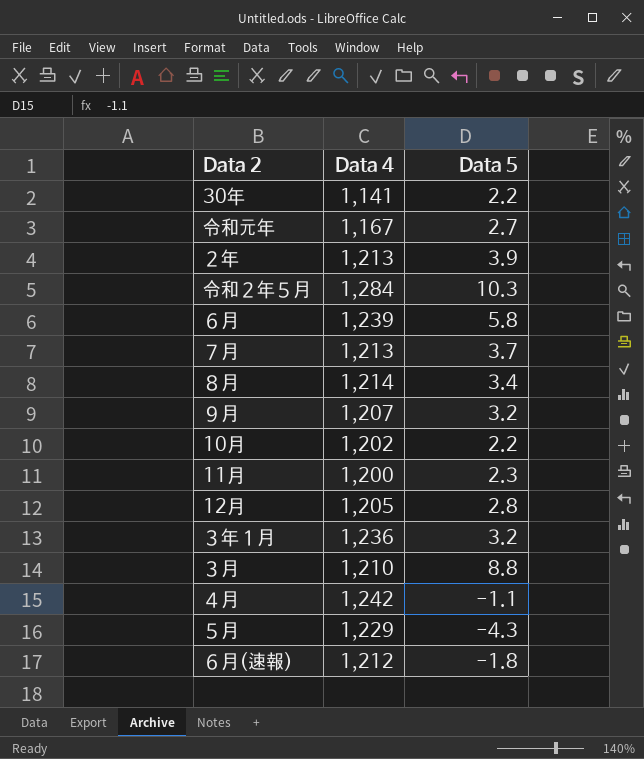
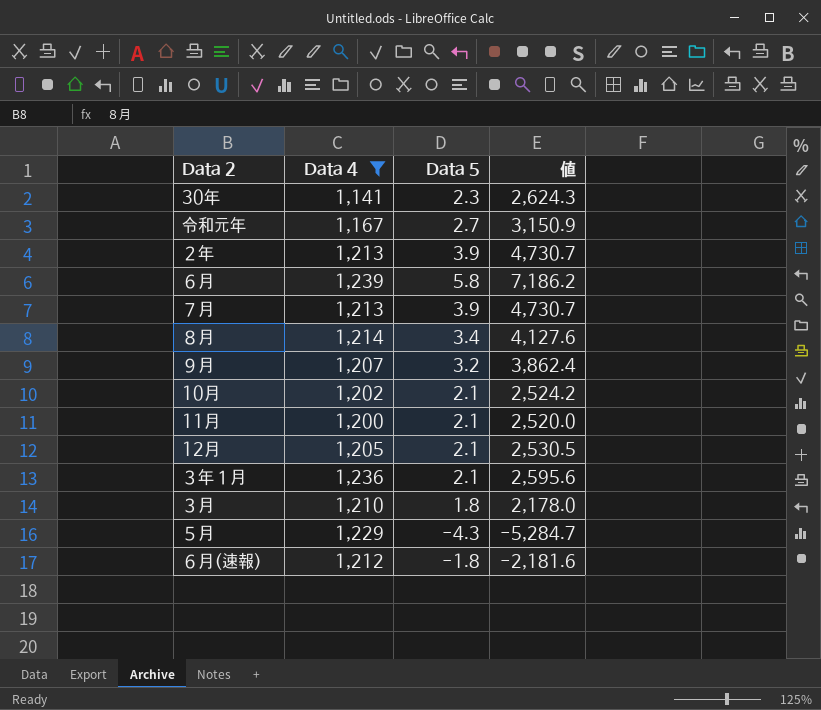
filter: none -> Data 4 <= 1,239
column 値 | formula: none -> [Data 4] * [Data 5]
30年 | Data 5: 2.2 -> 2.3
７月 | Data 5: 3.7 -> 3.9
10月 | Data 5: 2.2 -> 2.1
11月 | Data 5: 2.3 -> 2.1
12月 | Data 5: 2.8 -> 2.1
３年１月 | Data 5: 3.2 -> 2.1
３月 | Data 5: 8.8 -> 1.8

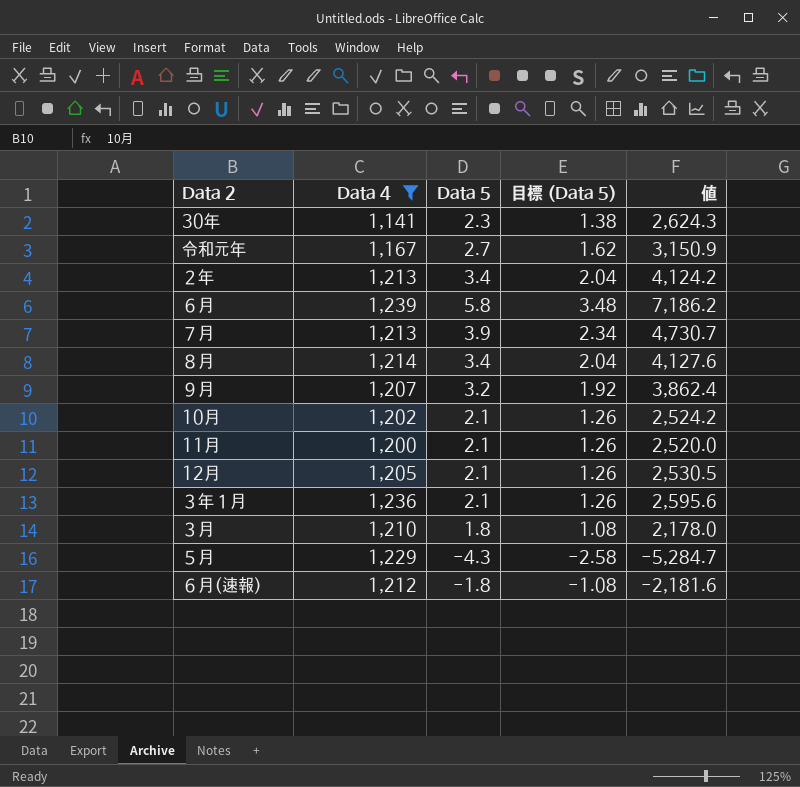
column 目標 (Data 5) | formula: none -> [Data 5] * 0.6
２年 | Data 5: 3.9 -> 3.4
２年 | 値: 4,730.7 -> 4,124.2

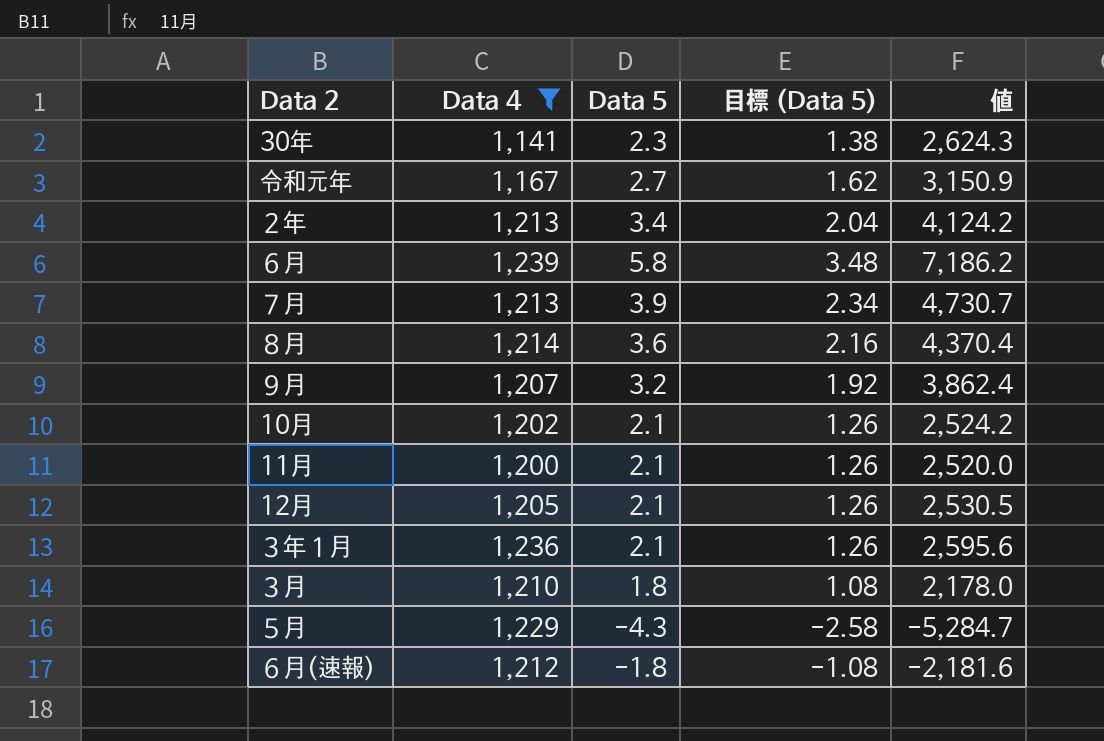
８月 | Data 5: 3.4 -> 3.6
８月 | 目標 (Data 5): 2.04 -> 2.16
８月 | 値: 4,127.6 -> 4,370.4

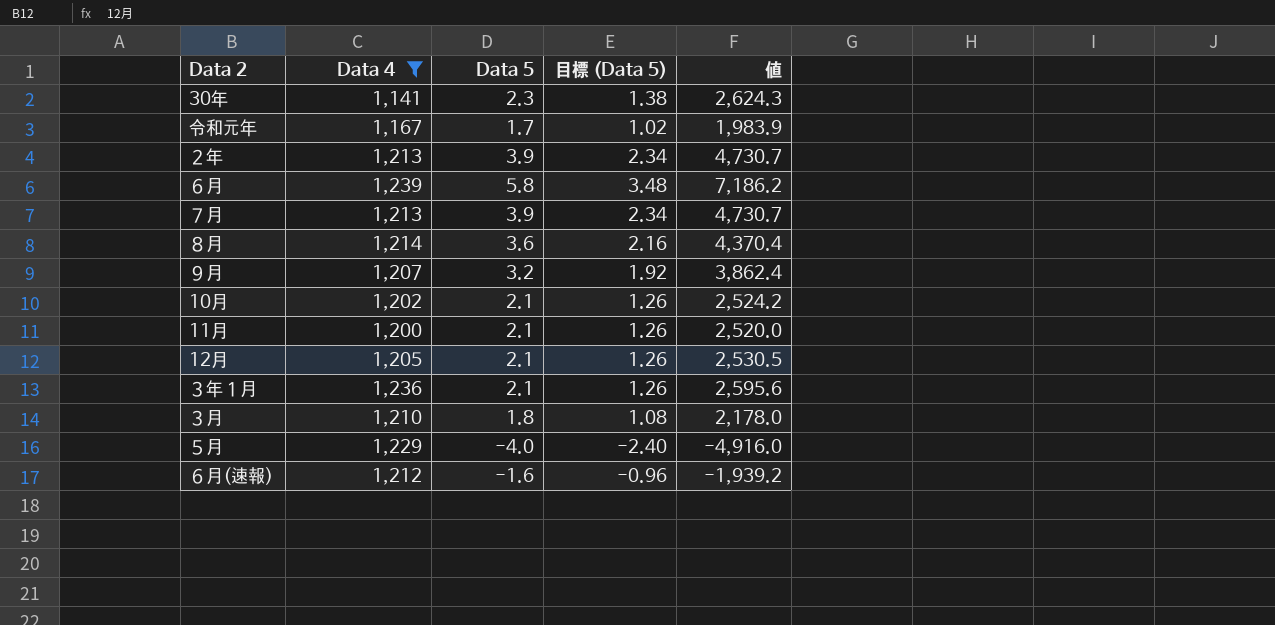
令和元年 | Data 5: 2.7 -> 1.7
令和元年 | 目標 (Data 5): 1.62 -> 1.02
令和元年 | 値: 3,150.9 -> 1,983.9
２年 | Data 5: 3.4 -> 3.9
２年 | 目標 (Data 5): 2.04 -> 2.34
２年 | 値: 4,124.2 -> 4,730.7
５月 | Data 5: -4.3 -> -4.0
５月 | 目標 (Data 5): -2.58 -> -2.40
５月 | 値: -5,284.7 -> -4,916.0
６月(速報) | Data 5: -1.8 -> -1.6
６月(速報) | 目標 (Data 5): -1.08 -> -0.96
６月(速報) | 値: -2,181.6 -> -1,939.2

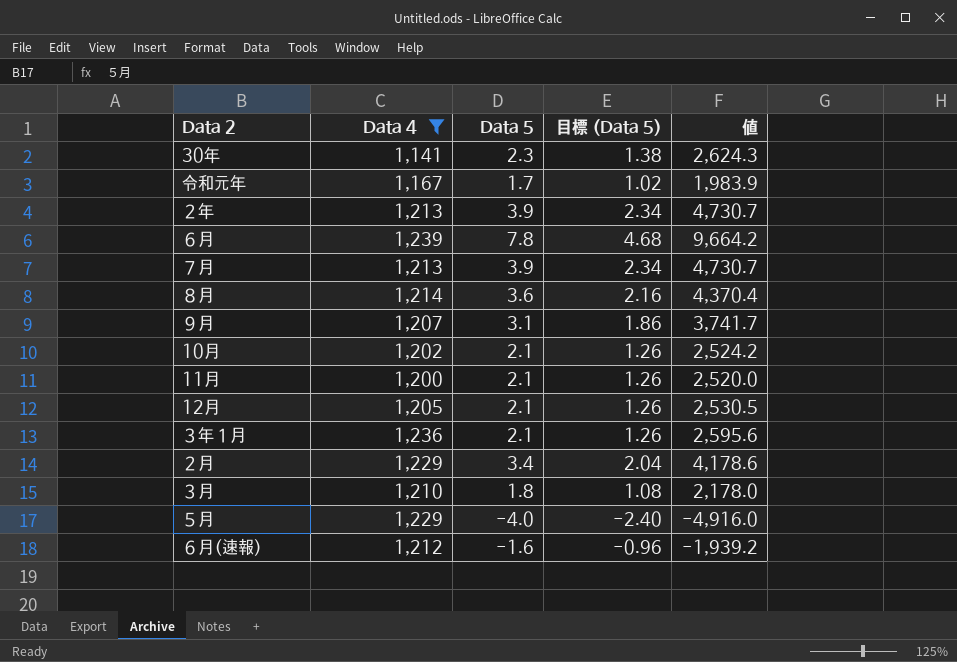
６月 | Data 5: 5.8 -> 7.8
６月 | 目標 (Data 5): 3.48 -> 4.68
６月 | 値: 7,186.2 -> 9,664.2
９月 | Data 5: 3.2 -> 3.1
９月 | 目標 (Data 5): 1.92 -> 1.86
９月 | 値: 3,862.4 -> 3,741.7
row ２月: none -> 1,229 | 3.4 | 2.04 | 4,178.6

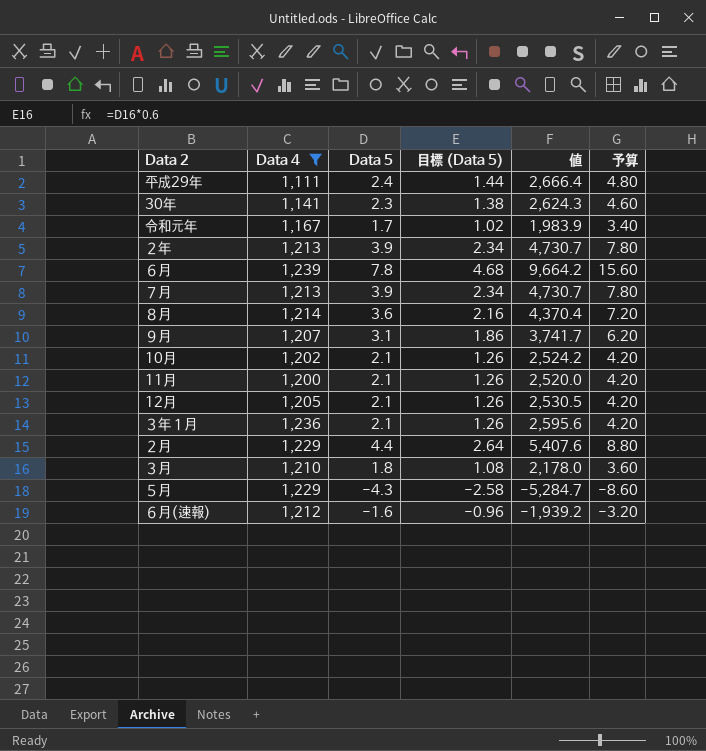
column 予算 | formula: none -> [Data 5] * 2
row 平成29年: none -> 1,111 | 2.4 | 1.44 | 2,666.4 | 4.80
２月 | Data 5: 3.4 -> 4.4
２月 | 目標 (Data 5): 2.04 -> 2.64
２月 | 値: 4,178.6 -> 5,407.6
５月 | Data 5: -4.0 -> -4.3
５月 | 目標 (Data 5): -2.40 -> -2.58
５月 | 値: -4,916.0 -> -5,284.7

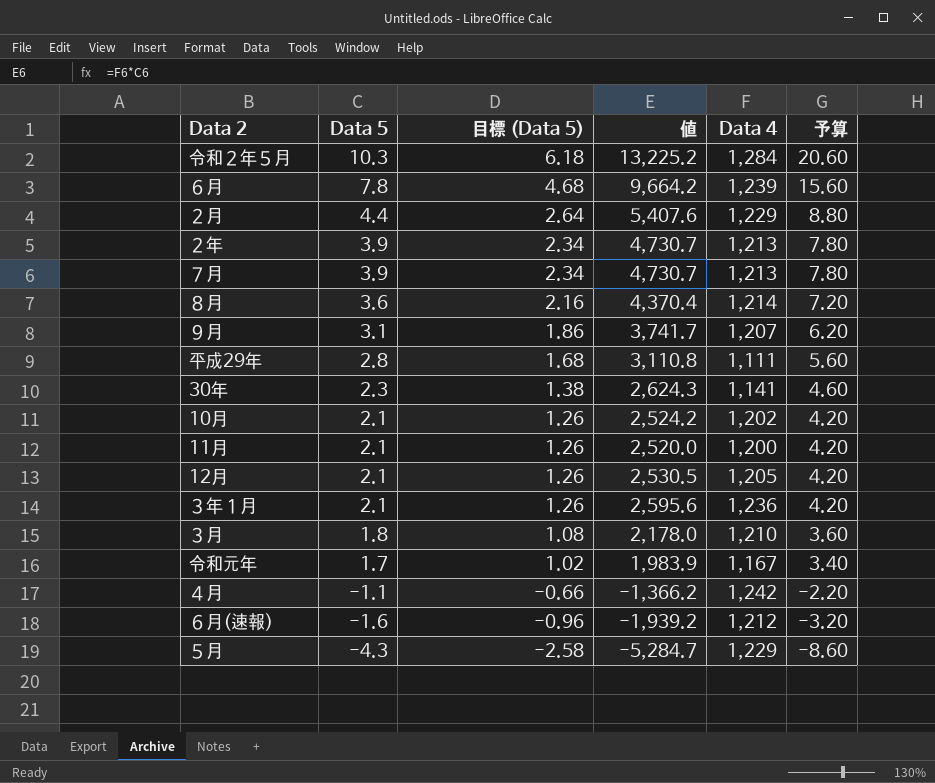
filter: Data 4 <= 1,239 -> none
row order: none -> Data 5 descending
column Data 4 | position: 2 -> 5
平成29年 | Data 5: 2.4 -> 2.8
平成29年 | 目標 (Data 5): 1.44 -> 1.68
平成29年 | 値: 2,666.4 -> 3,110.8
平成29年 | 予算: 4.80 -> 5.60

